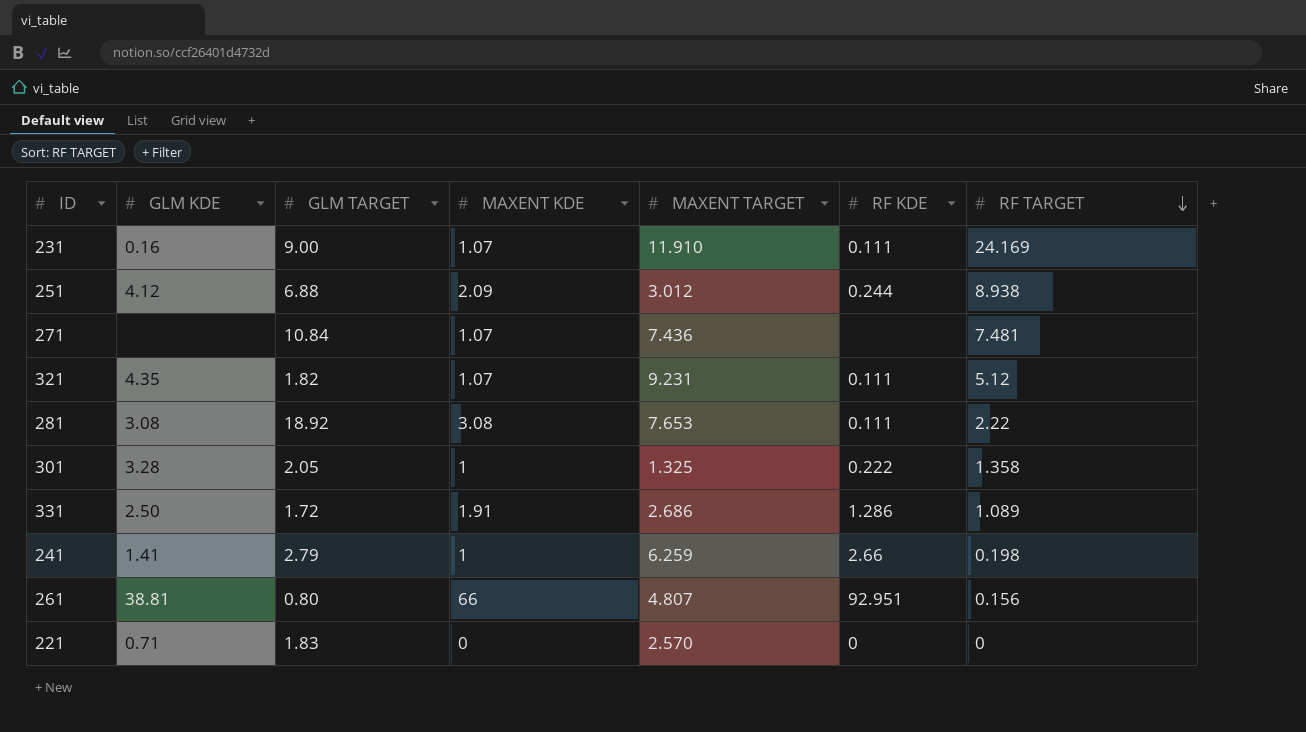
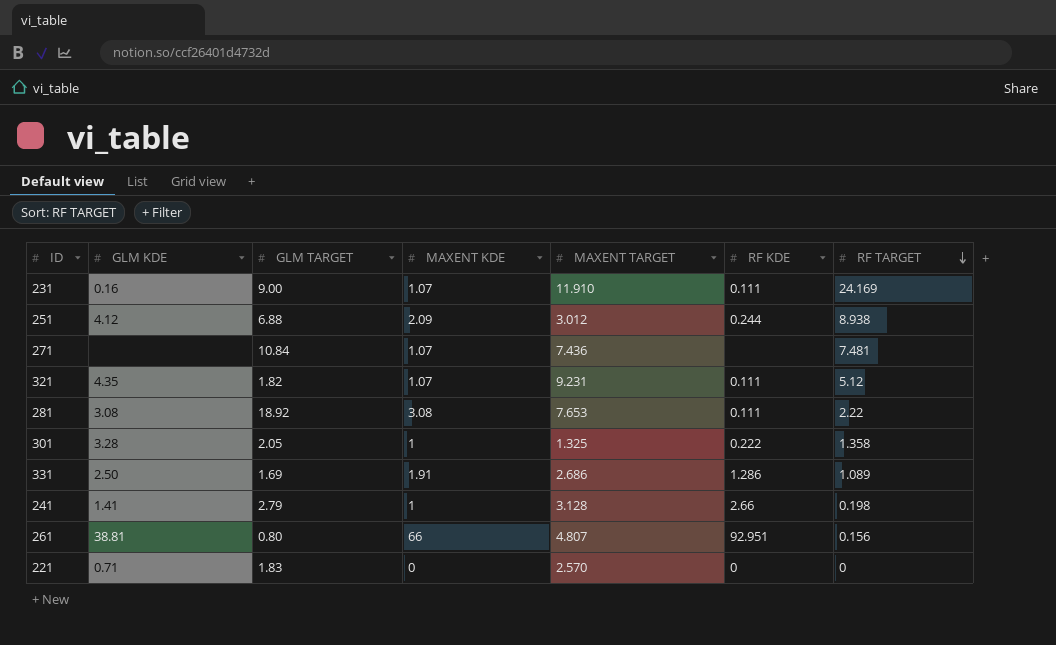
331 | GLM TARGET: 1.72 -> 1.69
241 | MAXENT TARGET: 6.259 -> 3.128

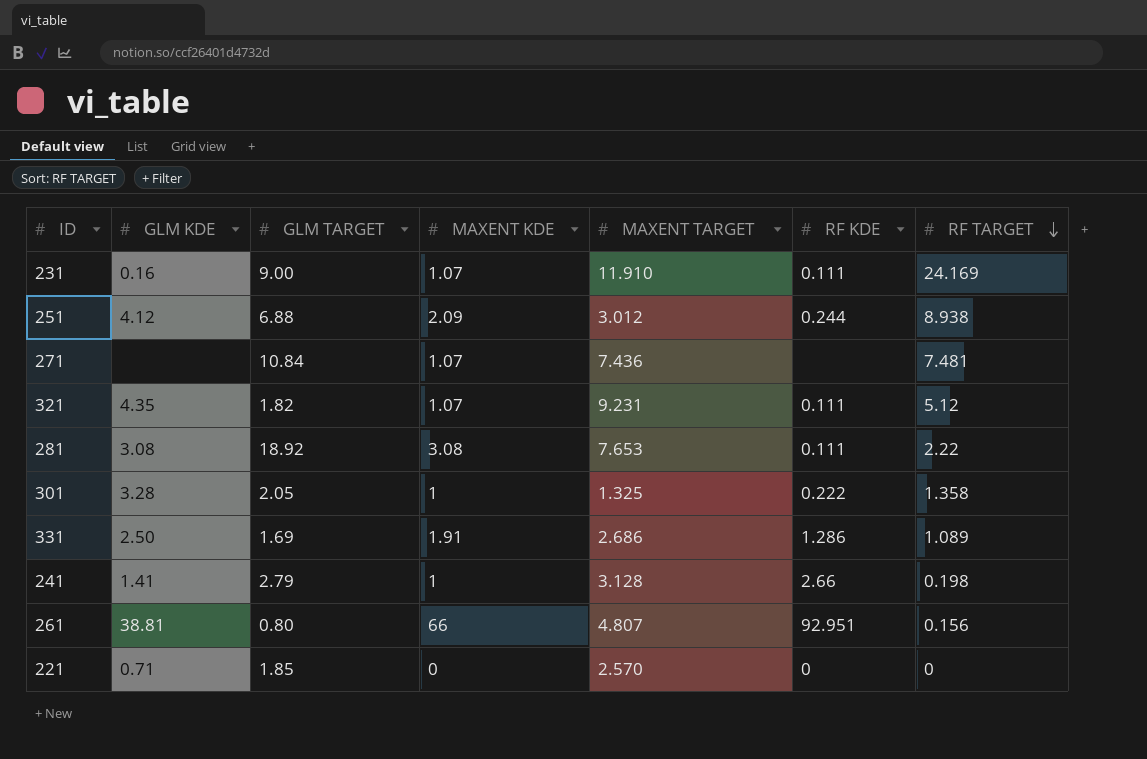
221 | GLM TARGET: 1.83 -> 1.85

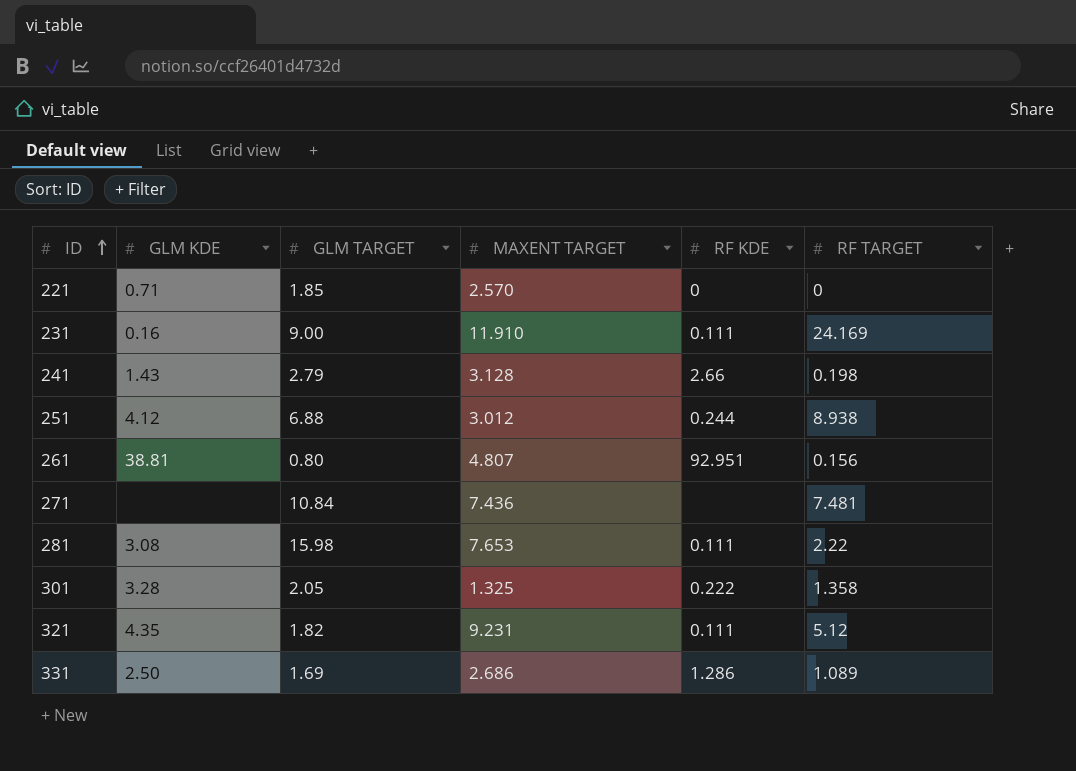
row order: RF TARGET descending -> ID ascending
column MAXENT KDE | position: 4 -> none
241 | GLM KDE: 1.41 -> 1.43
281 | GLM TARGET: 18.92 -> 15.98

